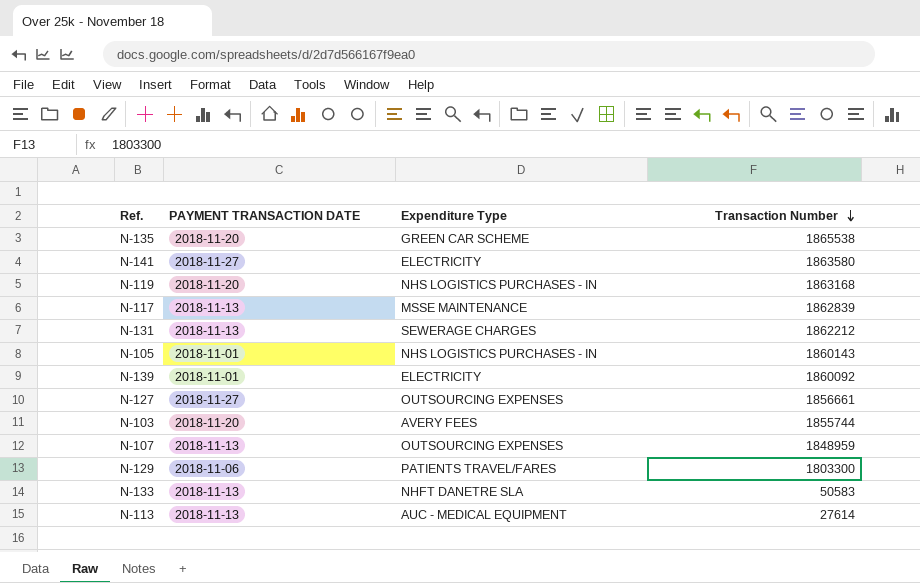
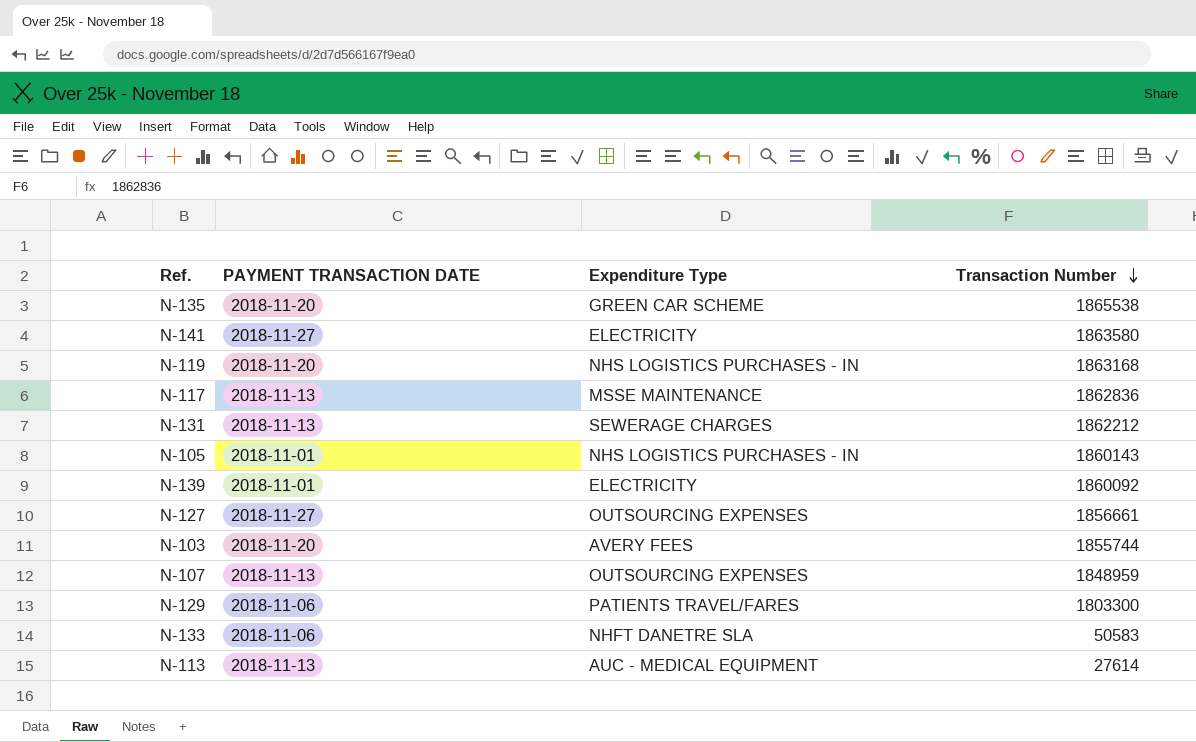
N-117 | Transaction Number: 1862839 -> 1862836
N-133 | PAYMENT TRANSACTION DATE: 2018-11-13 -> 2018-11-06

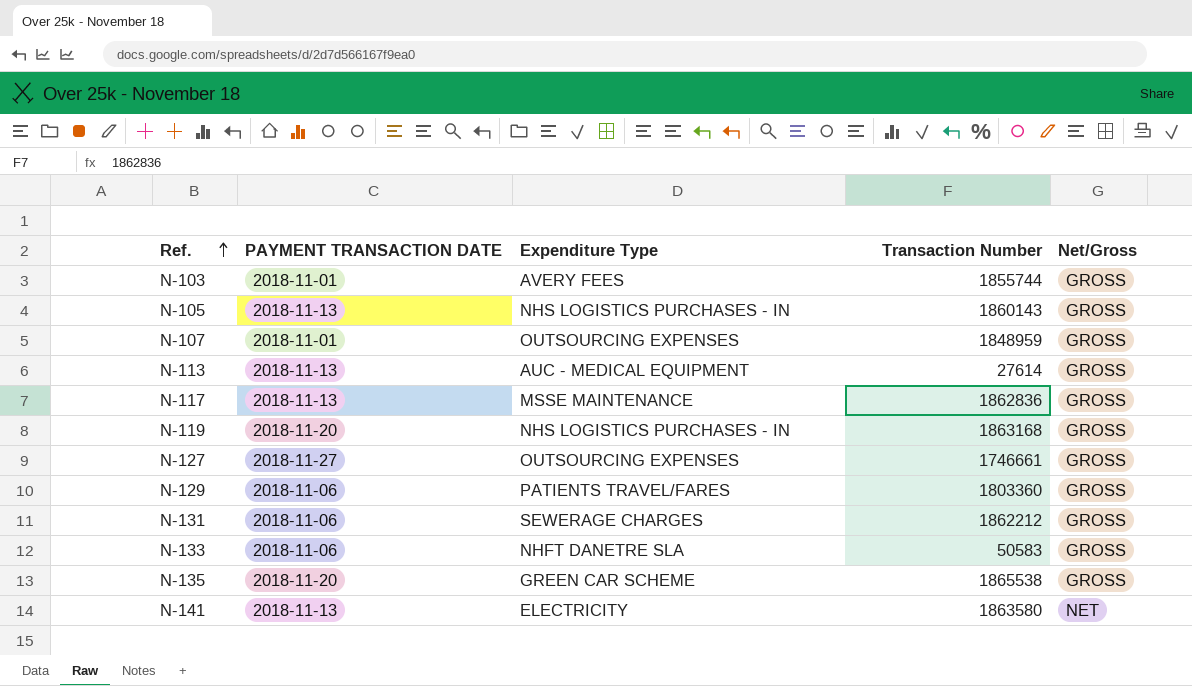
row order: Transaction Number descending -> Ref. ascending
column Net/Gross | position: none -> 5
row N-139: 2018-11-01 | ELECTRICITY | 1860092 -> none
N-103 | PAYMENT TRANSACTION DATE: 2018-11-20 -> 2018-11-01
N-105 | PAYMENT TRANSACTION DATE: 2018-11-01 -> 2018-11-13
N-107 | PAYMENT TRANSACTION DATE: 2018-11-13 -> 2018-11-01
N-127 | Transaction Number: 1856661 -> 1746661
N-129 | Transaction Number: 1803300 -> 1803360
N-131 | PAYMENT TRANSACTION DATE: 2018-11-13 -> 2018-11-06
N-141 | PAYMENT TRANSACTION DATE: 2018-11-27 -> 2018-11-13

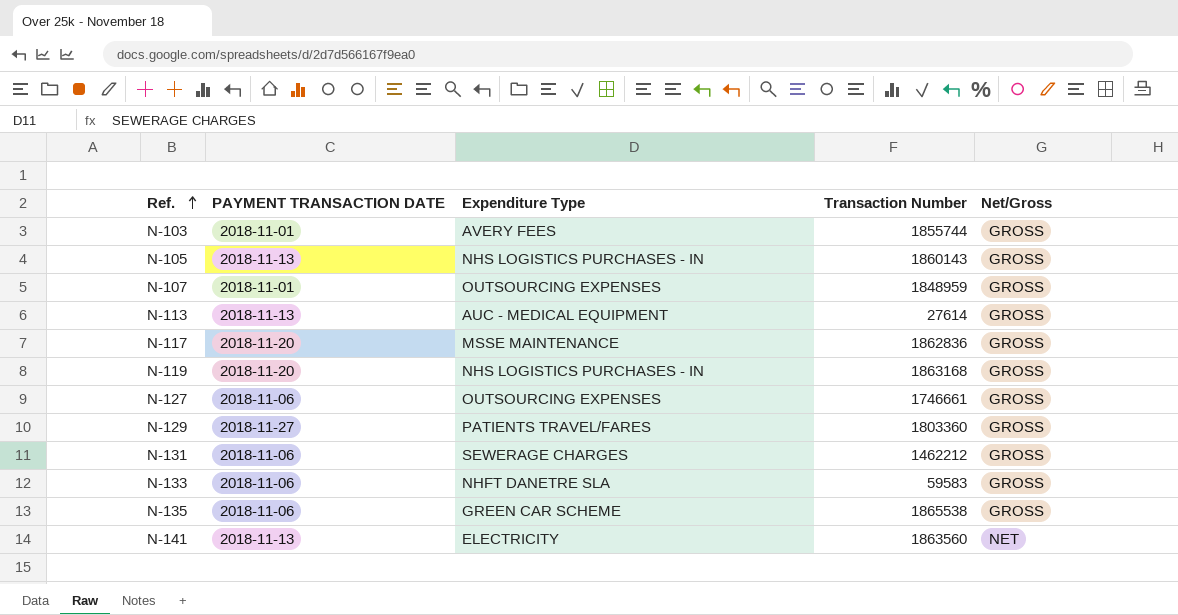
N-117 | PAYMENT TRANSACTION DATE: 2018-11-13 -> 2018-11-20
N-127 | PAYMENT TRANSACTION DATE: 2018-11-27 -> 2018-11-06
N-129 | PAYMENT TRANSACTION DATE: 2018-11-06 -> 2018-11-27
N-131 | Transaction Number: 1862212 -> 1462212
N-133 | Transaction Number: 50583 -> 59583
N-135 | PAYMENT TRANSACTION DATE: 2018-11-20 -> 2018-11-06
N-141 | Transaction Number: 1863580 -> 1863560

